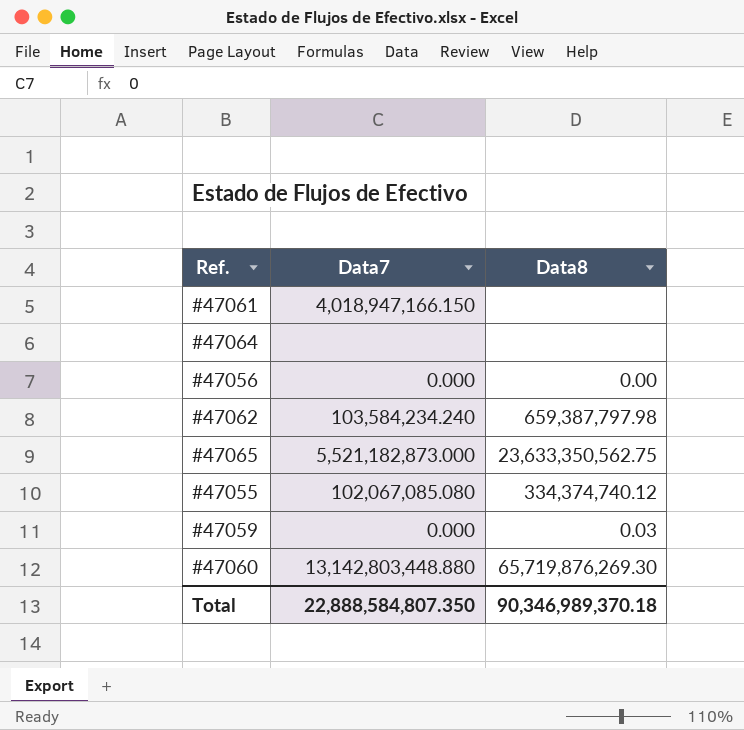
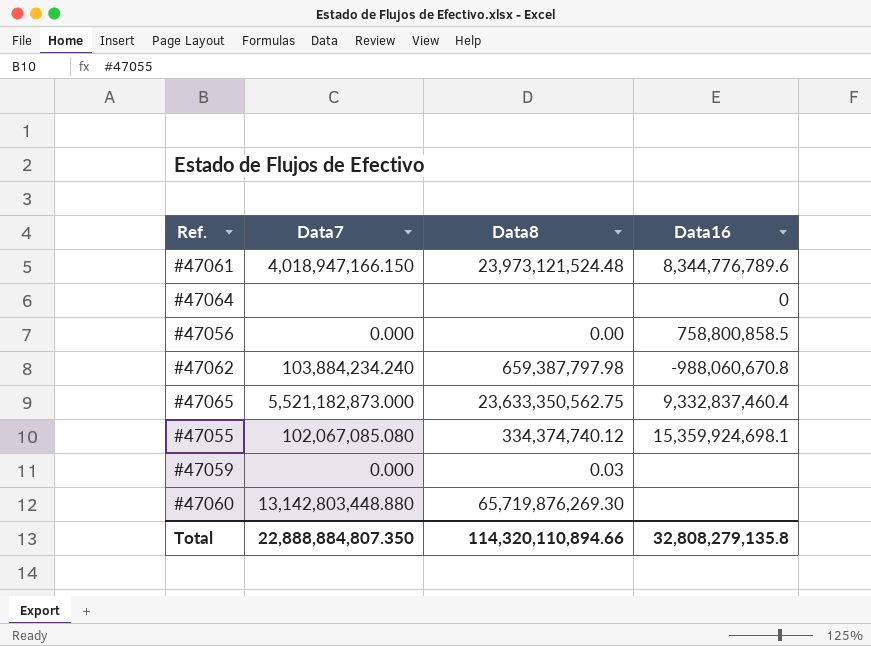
column Data16 | position: none -> 4
#47061 | Data8: none -> 23,973,121,524.48
#47062 | Data7: 103,584,234.240 -> 103,884,234.240
Total | Data7: 22,888,584,807.350 -> 22,888,884,807.350
Total | Data8: 90,346,989,370.18 -> 114,320,110,894.66

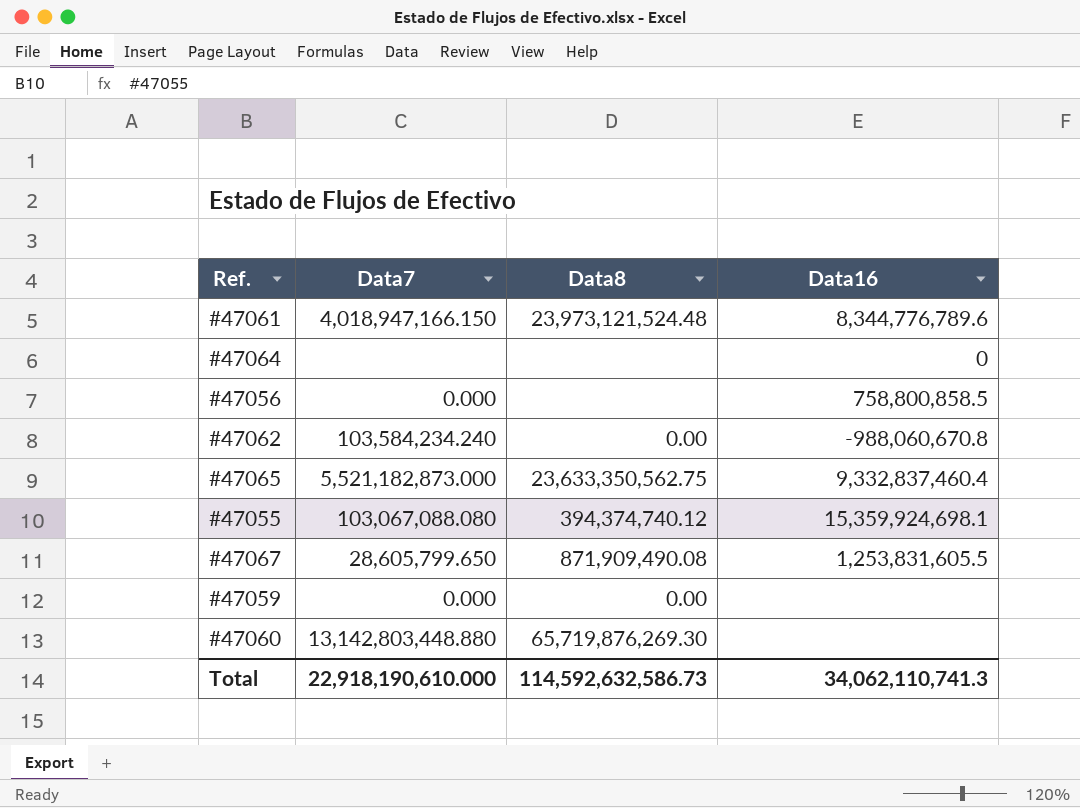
#47056 | Data8: 0.00 -> none
#47062 | Data7: 103,884,234.240 -> 103,584,234.240
#47062 | Data8: 659,387,797.98 -> 0.00
#47055 | Data7: 102,067,085.080 -> 103,067,088.080
#47055 | Data8: 334,374,740.12 -> 394,374,740.12
row #47067: none -> 28,605,799.650 | 871,909,490.08 | 1,253,831,605.5
#47059 | Data8: 0.03 -> 0.00
Total | Data7: 22,888,884,807.350 -> 22,918,190,610.000
Total | Data8: 114,320,110,894.66 -> 114,592,632,586.73
Total | Data16: 32,808,279,135.8 -> 34,062,110,741.3

